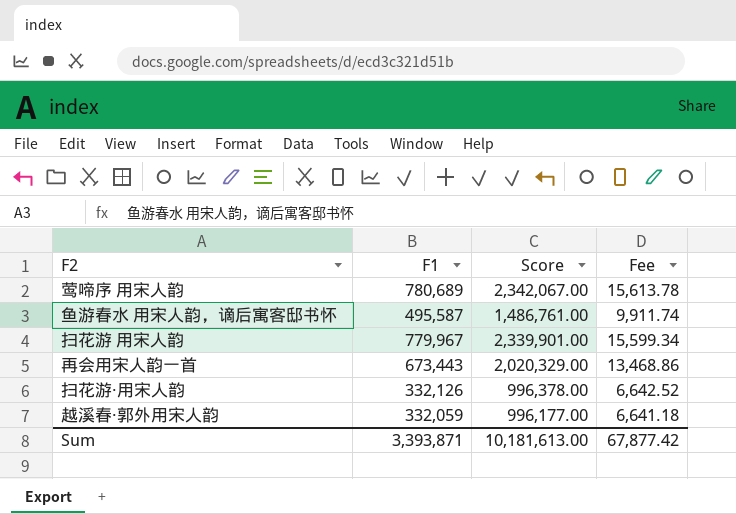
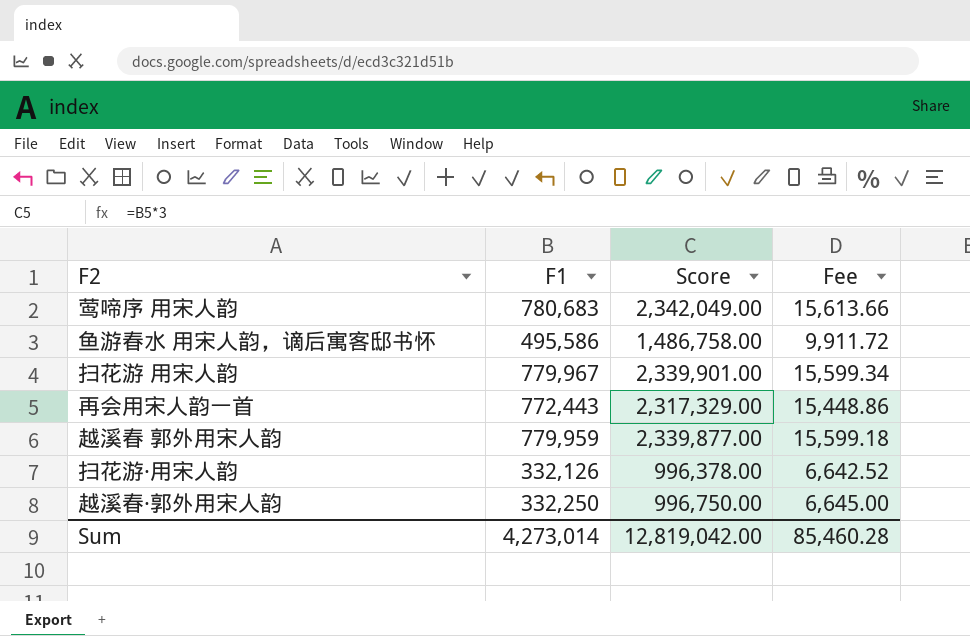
莺啼序 用宋人韵 | F1: 780,689 -> 780,683
莺啼序 用宋人韵 | Score: 2,342,067.00 -> 2,342,049.00
莺啼序 用宋人韵 | Fee: 15,613.78 -> 15,613.66
鱼游春水 用宋人韵，谪后寓客邸书怀 | F1: 495,587 -> 495,586
鱼游春水 用宋人韵，谪后寓客邸书怀 | Score: 1,486,761.00 -> 1,486,758.00
鱼游春水 用宋人韵，谪后寓客邸书怀 | Fee: 9,911.74 -> 9,911.72
再会用宋人韵一首 | F1: 673,443 -> 772,443
再会用宋人韵一首 | Score: 2,020,329.00 -> 2,317,329.00
再会用宋人韵一首 | Fee: 13,468.86 -> 15,448.86
row 越溪春 郭外用宋人韵: none -> 779,959 | 2,339,877.00 | 15,599.18
越溪春·郭外用宋人韵 | F1: 332,059 -> 332,250
越溪春·郭外用宋人韵 | Score: 996,177.00 -> 996,750.00
越溪春·郭外用宋人韵 | Fee: 6,641.18 -> 6,645.00
Sum | F1: 3,393,871 -> 4,273,014
Sum | Score: 10,181,613.00 -> 12,819,042.00
Sum | Fee: 67,877.42 -> 85,460.28

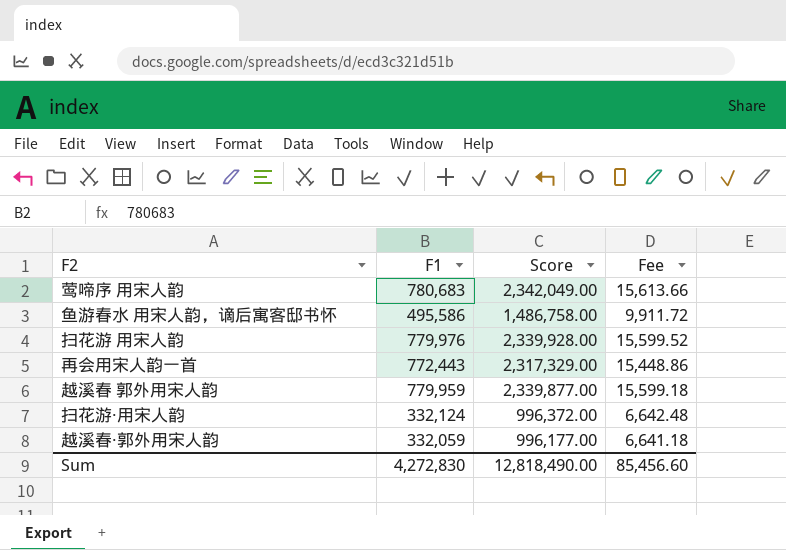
扫花游 用宋人韵 | F1: 779,967 -> 779,976
扫花游 用宋人韵 | Score: 2,339,901.00 -> 2,339,928.00
扫花游 用宋人韵 | Fee: 15,599.34 -> 15,599.52
扫花游·用宋人韵 | F1: 332,126 -> 332,124
扫花游·用宋人韵 | Score: 996,378.00 -> 996,372.00
扫花游·用宋人韵 | Fee: 6,642.52 -> 6,642.48
越溪春·郭外用宋人韵 | F1: 332,250 -> 332,059
越溪春·郭外用宋人韵 | Score: 996,750.00 -> 996,177.00
越溪春·郭外用宋人韵 | Fee: 6,645.00 -> 6,641.18
Sum | F1: 4,273,014 -> 4,272,830
Sum | Score: 12,819,042.00 -> 12,818,490.00
Sum | Fee: 85,460.28 -> 85,456.60

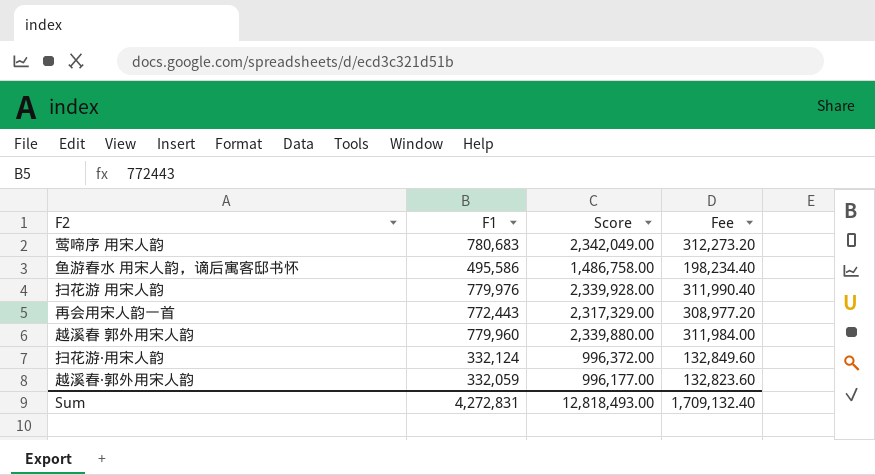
column Fee | formula: [F1] * 0.02 -> [F1] * 0.4
越溪春 郭外用宋人韵 | F1: 779,959 -> 779,960
越溪春 郭外用宋人韵 | Score: 2,339,877.00 -> 2,339,880.00
Sum | F1: 4,272,830 -> 4,272,831
Sum | Score: 12,818,490.00 -> 12,818,493.00
Sum | Fee: 85,456.60 -> 1,709,132.40

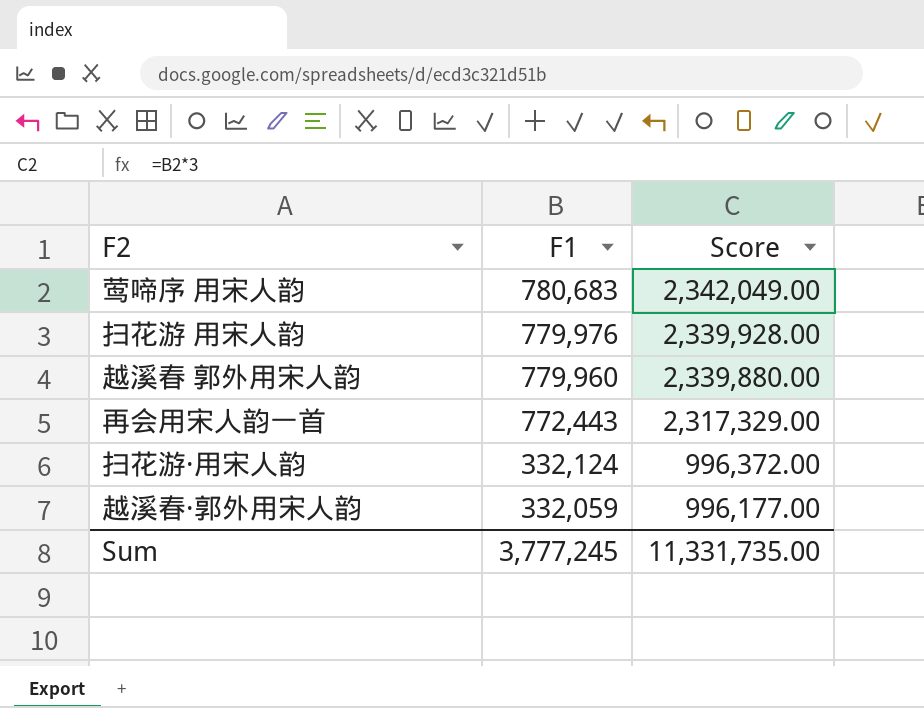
row order: none -> F1 descending
column Fee | formula: [F1] * 0.4 -> none
row 鱼游春水 用宋人韵，谪后寓客邸书怀: 495,586 | 1,486,758.00 | 198,234.40 -> none
Sum | F1: 4,272,831 -> 3,777,245
Sum | Score: 12,818,493.00 -> 11,331,735.00

